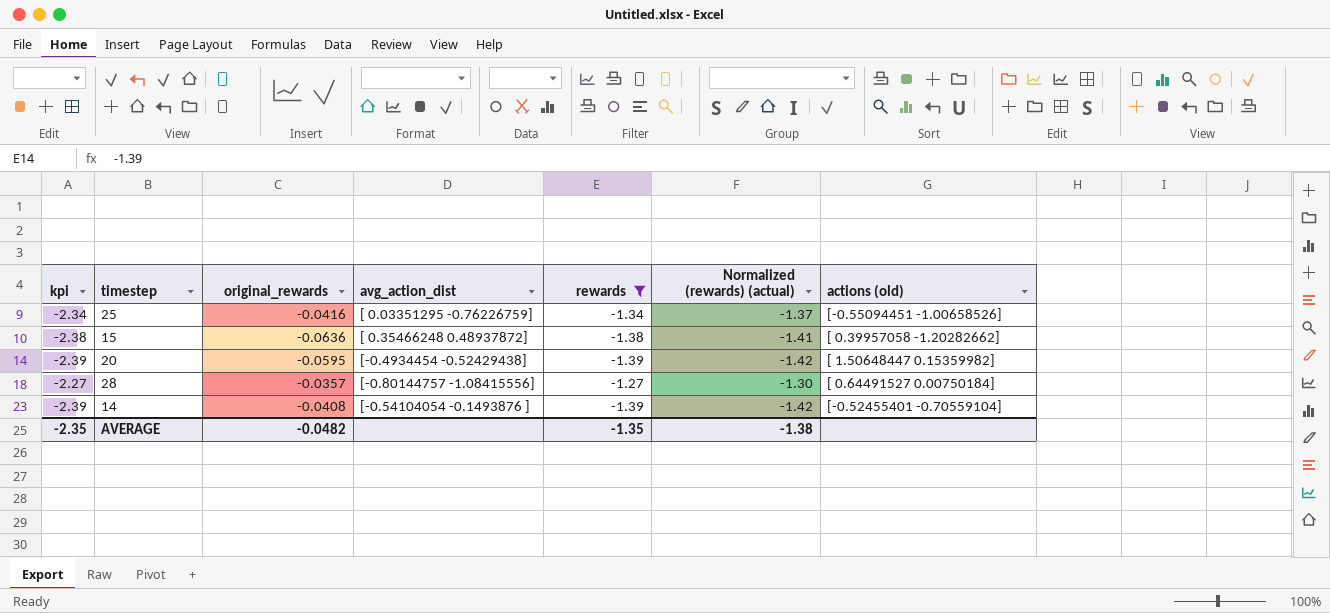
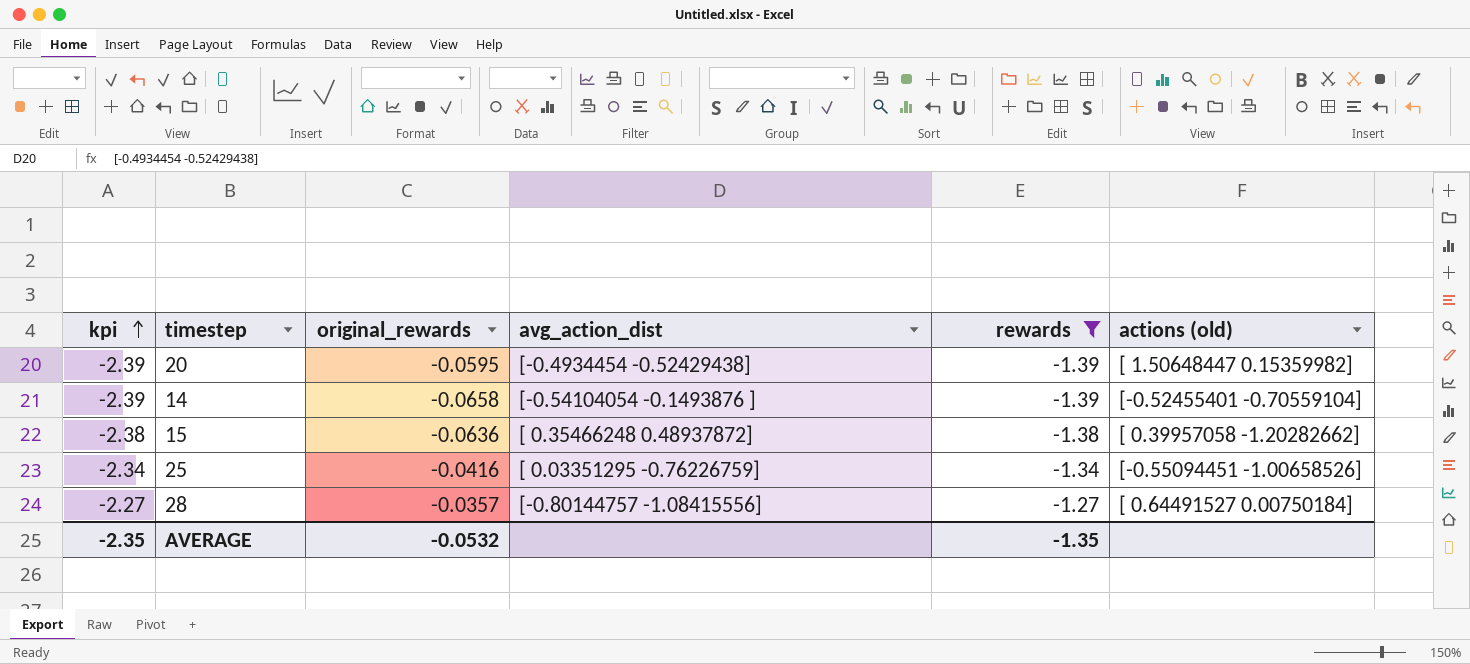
row order: none -> kpi ascending
column Normalized (rewards) (actual) | formula: [rewards] * 1.02 -> none
14 | original_rewards: -0.0408 -> -0.0658
AVERAGE | original_rewards: -0.0482 -> -0.0532

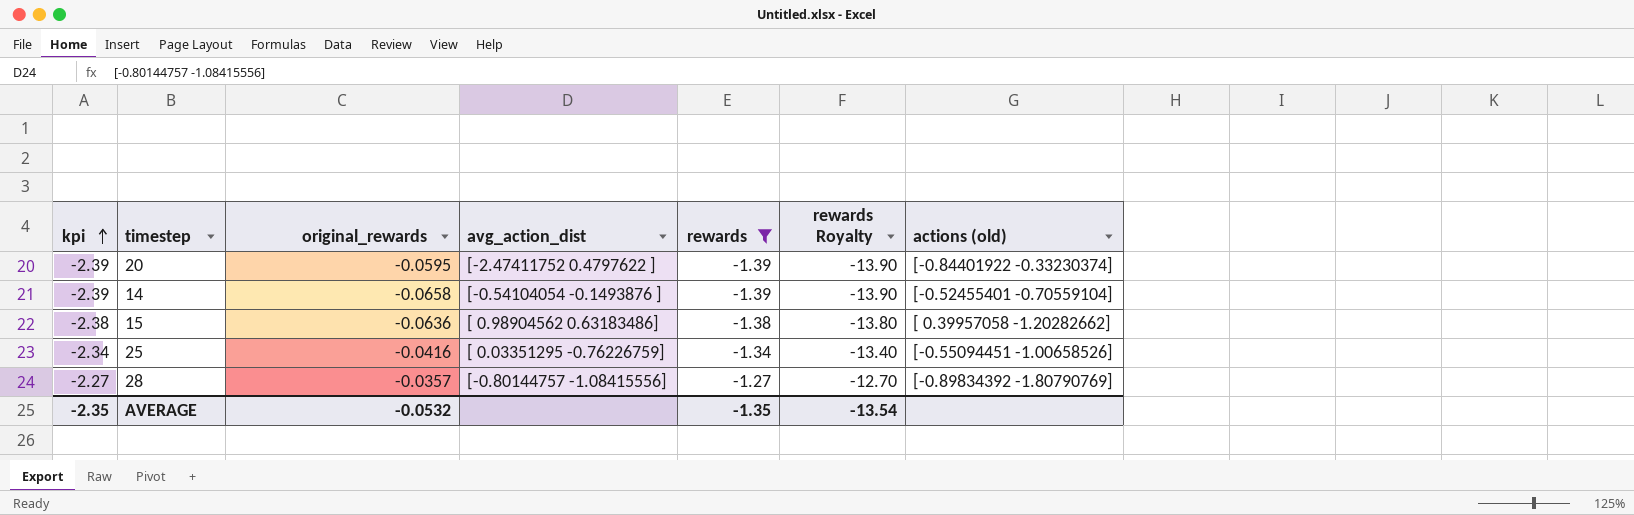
column rewards Royalty | formula: none -> [rewards] * 10
20 | avg_action_dist: [-0.4934454 -0.52429438] -> [-2.47411752 0.4797622 ]
20 | actions (old): [ 1.50648447 0.15359982] -> [-0.84401922 -0.33230374]
15 | avg_action_dist: [ 0.35466248 0.48937872] -> [ 0.98904562 0.63183486]
28 | actions (old): [ 0.64491527 0.00750184] -> [-0.89834392 -1.80790769]

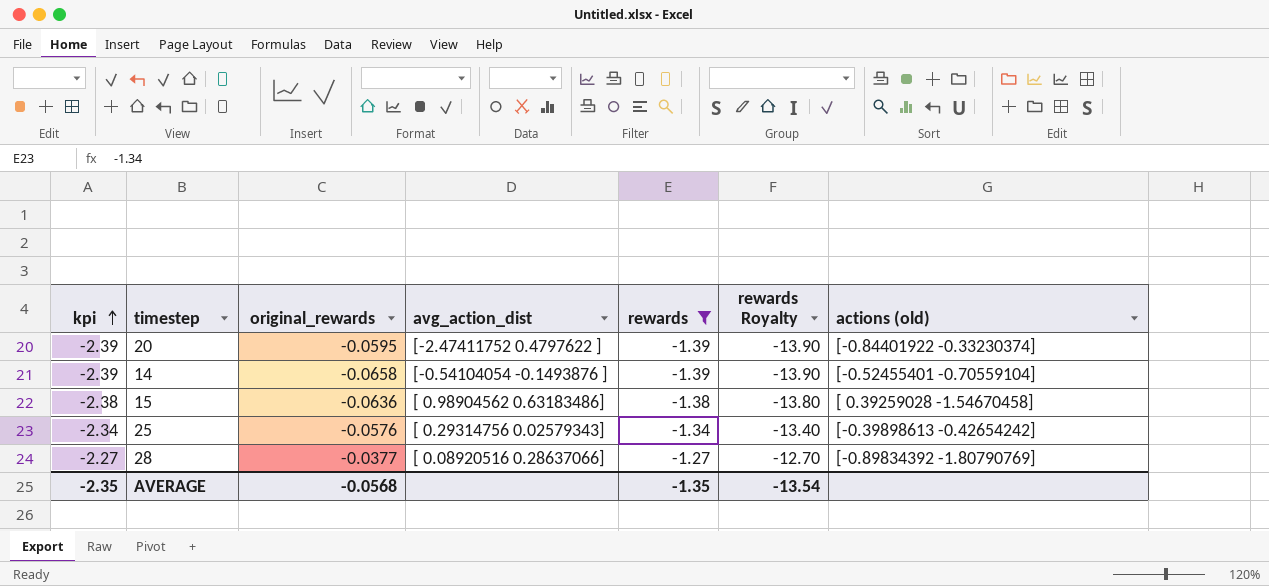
15 | actions (old): [ 0.39957058 -1.20282662] -> [ 0.39259028 -1.54670458]
25 | original_rewards: -0.0416 -> -0.0576
25 | avg_action_dist: [ 0.03351295 -0.76226759] -> [ 0.29314756 0.02579343]
25 | actions (old): [-0.55094451 -1.00658526] -> [-0.39898613 -0.42654242]
28 | original_rewards: -0.0357 -> -0.0377
28 | avg_action_dist: [-0.80144757 -1.08415556] -> [ 0.08920516 0.28637066]
AVERAGE | original_rewards: -0.0532 -> -0.0568

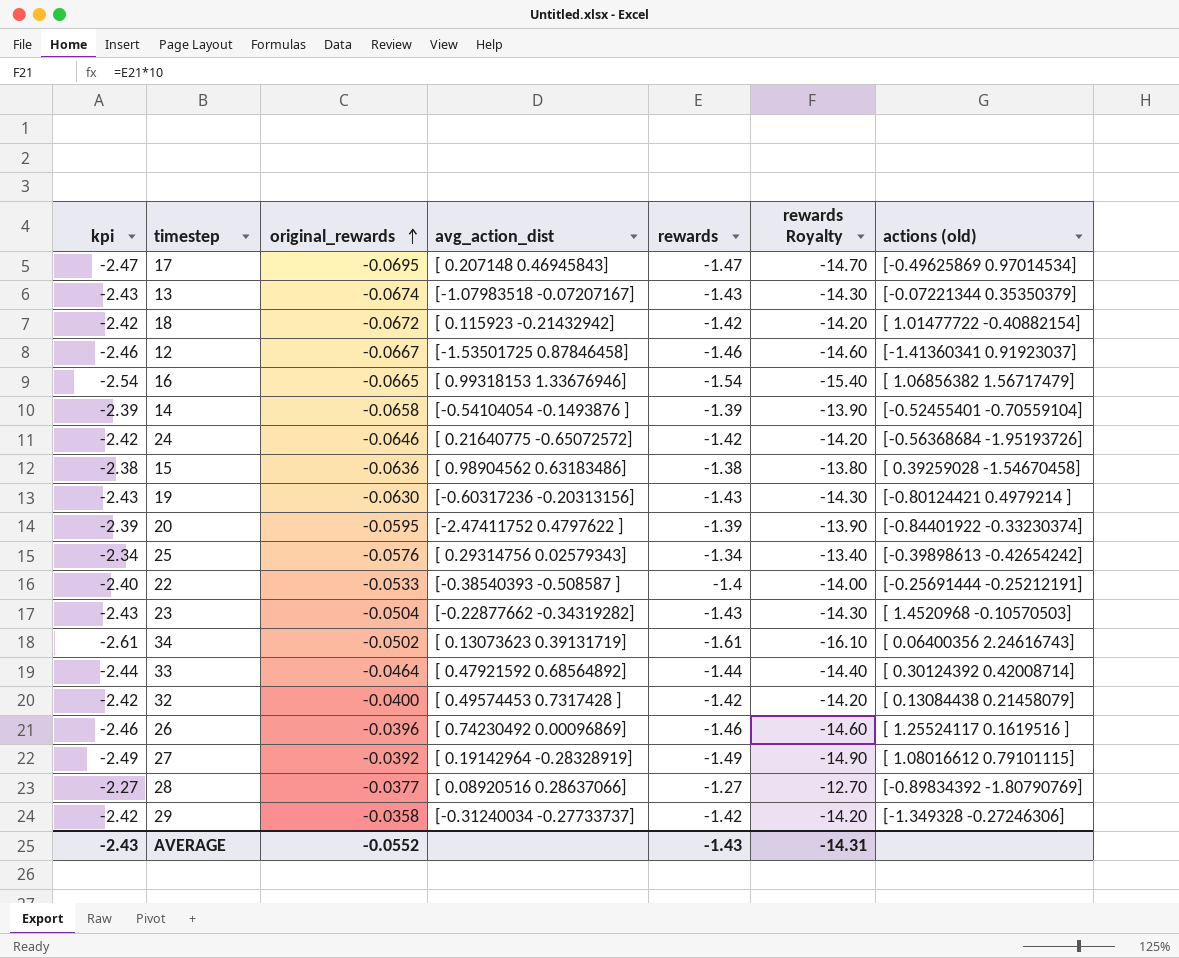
filter: rewards >= -1.39 -> none
row order: kpi ascending -> original_rewards ascending
AVERAGE | kpi: -2.35 -> -2.43
AVERAGE | original_rewards: -0.0568 -> -0.0552
AVERAGE | rewards: -1.35 -> -1.43
AVERAGE | rewards Royalty: -13.54 -> -14.31

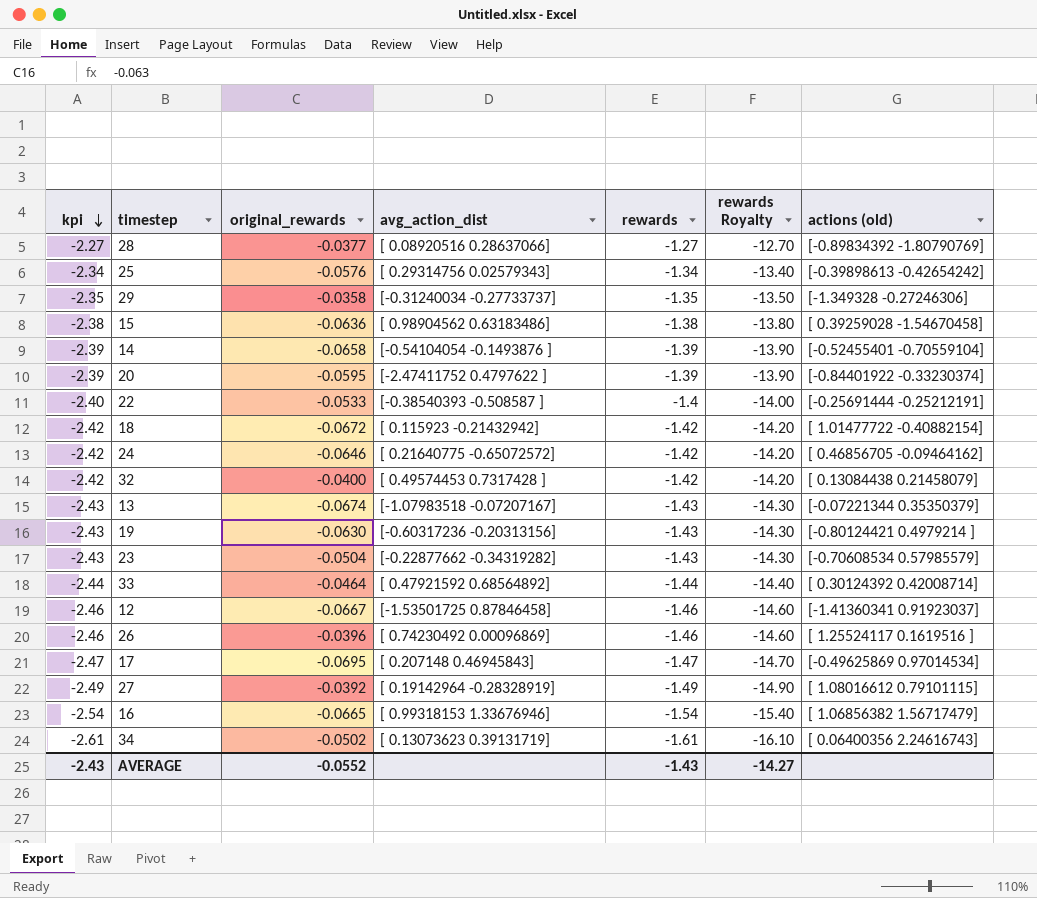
row order: original_rewards ascending -> kpi descending
29 | kpi: -2.42 -> -2.35
29 | rewards: -1.42 -> -1.35
29 | rewards Royalty: -14.20 -> -13.50
24 | actions (old): [-0.56368684 -1.95193726] -> [ 0.46856705 -0.09464162]
23 | actions (old): [ 1.4520968 -0.10570503] -> [-0.70608534 0.57985579]
AVERAGE | rewards Royalty: -14.31 -> -14.27

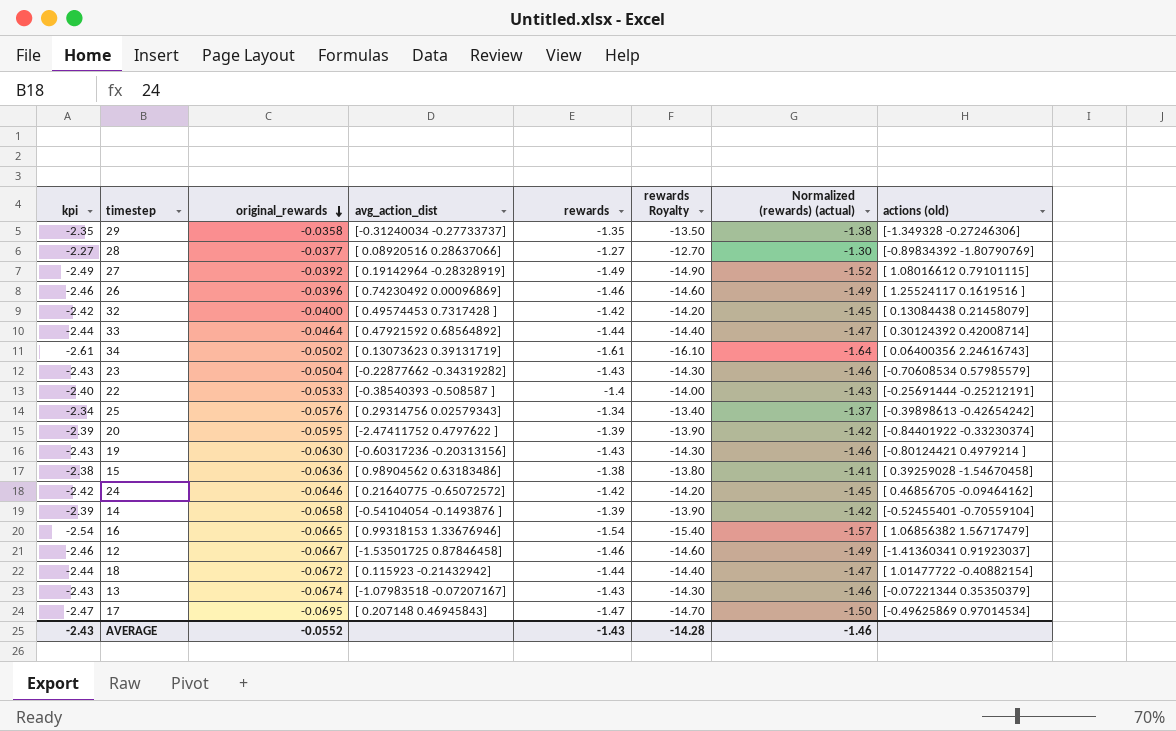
row order: kpi descending -> original_rewards descending
column Normalized (rewards) (actual) | formula: none -> [rewards] * 1.02
18 | kpi: -2.42 -> -2.44
18 | rewards: -1.42 -> -1.44
18 | rewards Royalty: -14.20 -> -14.40
AVERAGE | rewards Royalty: -14.27 -> -14.28

